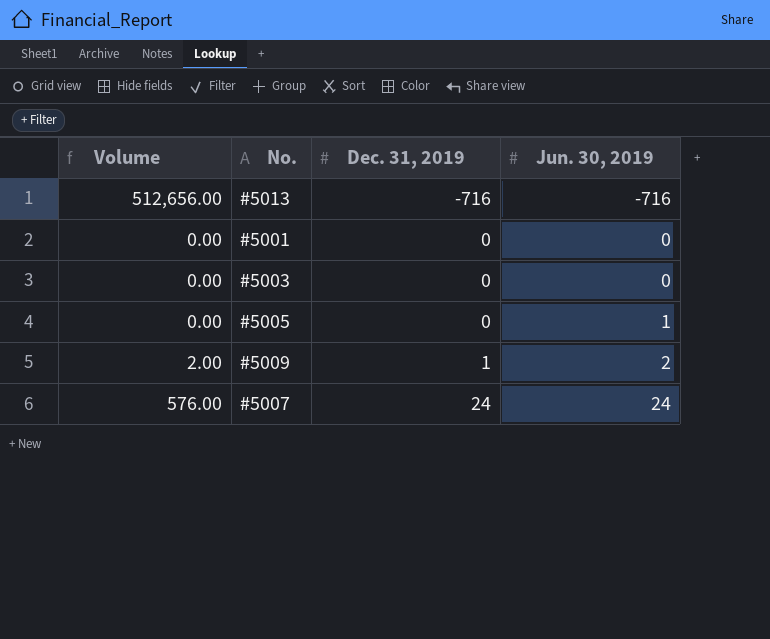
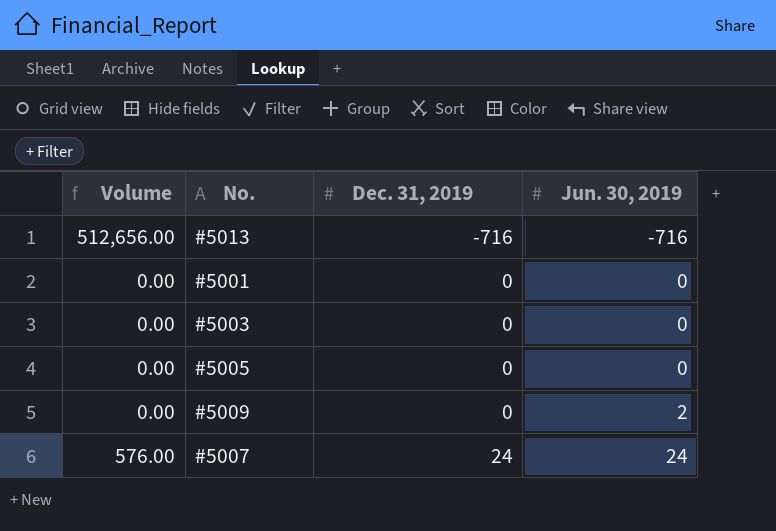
#5005 | Jun. 30, 2019: 1 -> 0
#5009 | Volume: 2.00 -> 0.00
#5009 | Dec. 31, 2019: 1 -> 0

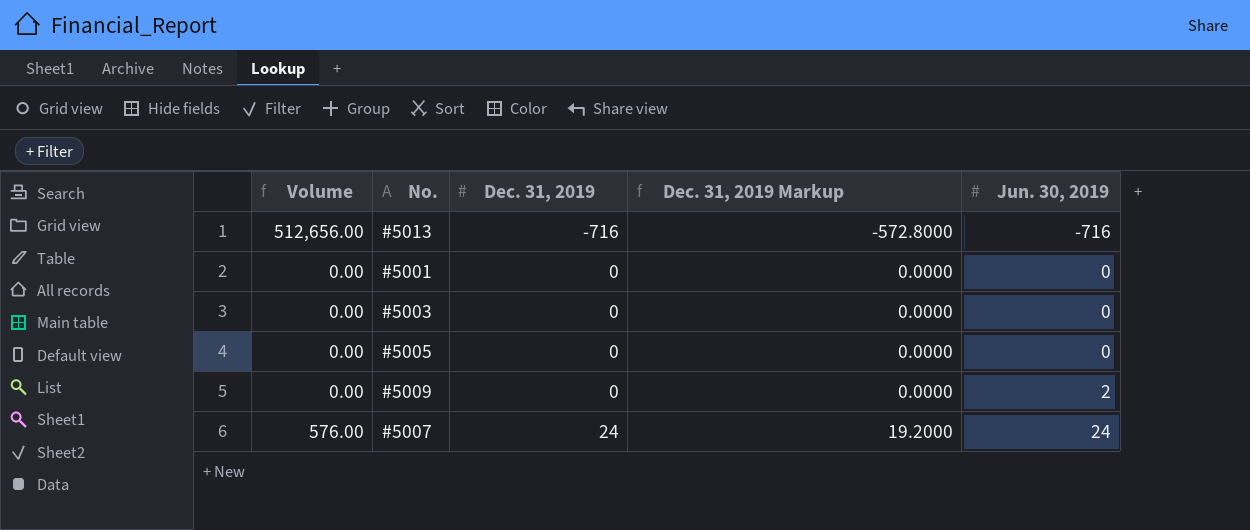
column Dec. 31, 2019 Markup | formula: none -> [Dec. 31, 2019] * 0.8

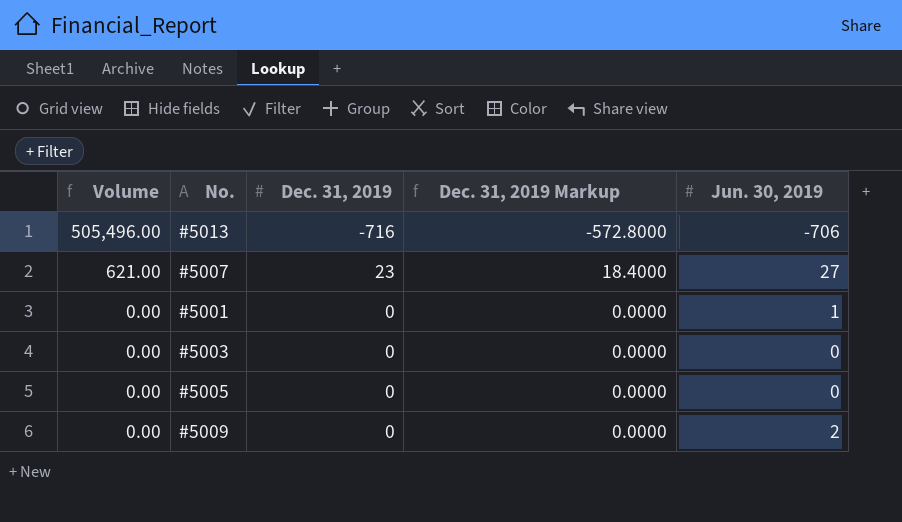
row order: Dec. 31, 2019 ascending -> Volume descending
#5013 | Volume: 512,656.00 -> 505,496.00
#5013 | Jun. 30, 2019: -716 -> -706
#5007 | Volume: 576.00 -> 621.00
#5007 | Dec. 31, 2019: 24 -> 23
#5007 | Dec. 31, 2019 Markup: 19.2000 -> 18.4000
#5007 | Jun. 30, 2019: 24 -> 27
#5001 | Jun. 30, 2019: 0 -> 1

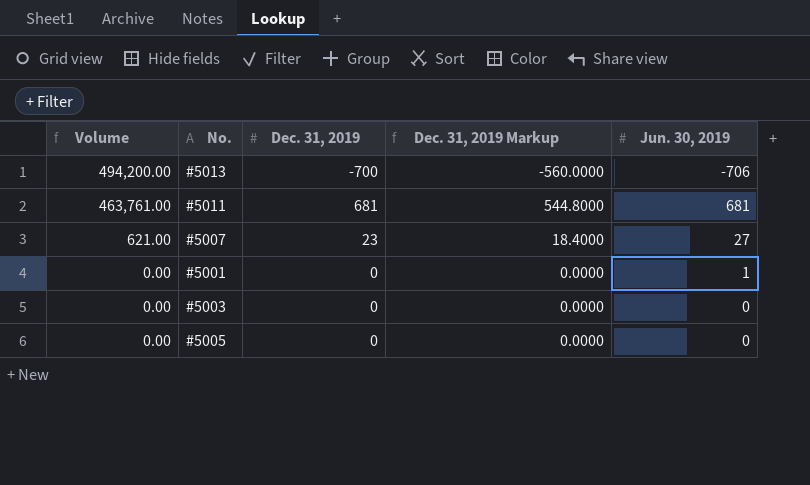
row #5009: 0.00 | 0 | 0.0000 | 2 -> none
#5013 | Volume: 505,496.00 -> 494,200.00
#5013 | Dec. 31, 2019: -716 -> -700
#5013 | Dec. 31, 2019 Markup: -572.8000 -> -560.0000
row #5011: none -> 463,761.00 | 681 | 544.8000 | 681

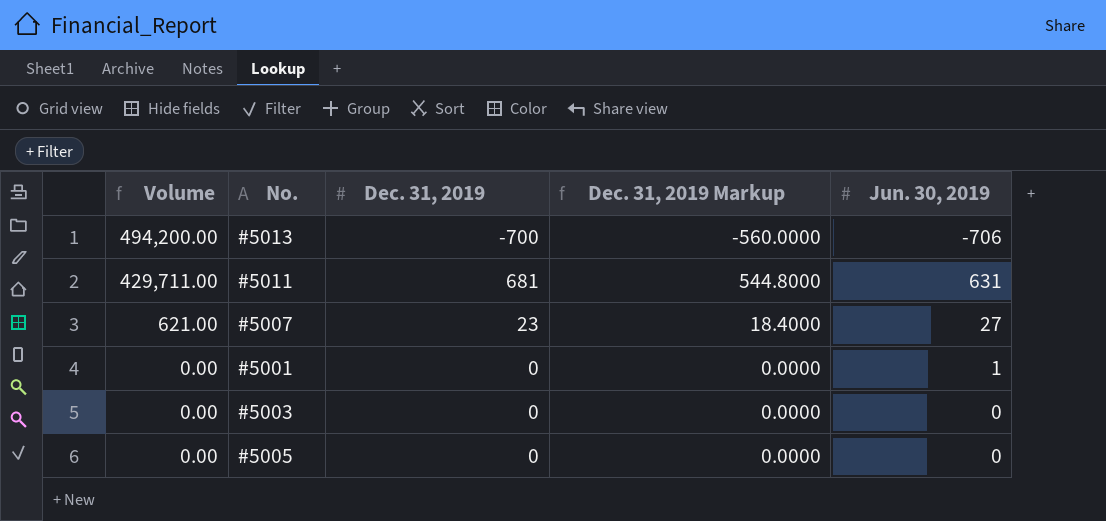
#5011 | Volume: 463,761.00 -> 429,711.00
#5011 | Jun. 30, 2019: 681 -> 631

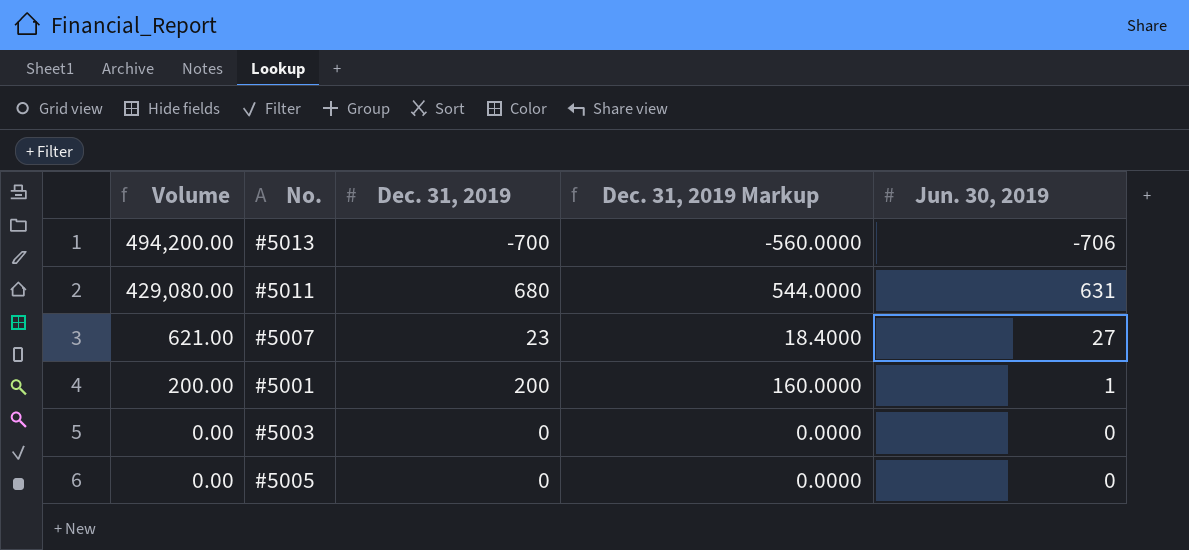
#5011 | Volume: 429,711.00 -> 429,080.00
#5011 | Dec. 31, 2019: 681 -> 680
#5011 | Dec. 31, 2019 Markup: 544.8000 -> 544.0000
#5001 | Volume: 0.00 -> 200.00
#5001 | Dec. 31, 2019: 0 -> 200
#5001 | Dec. 31, 2019 Markup: 0.0000 -> 160.0000

